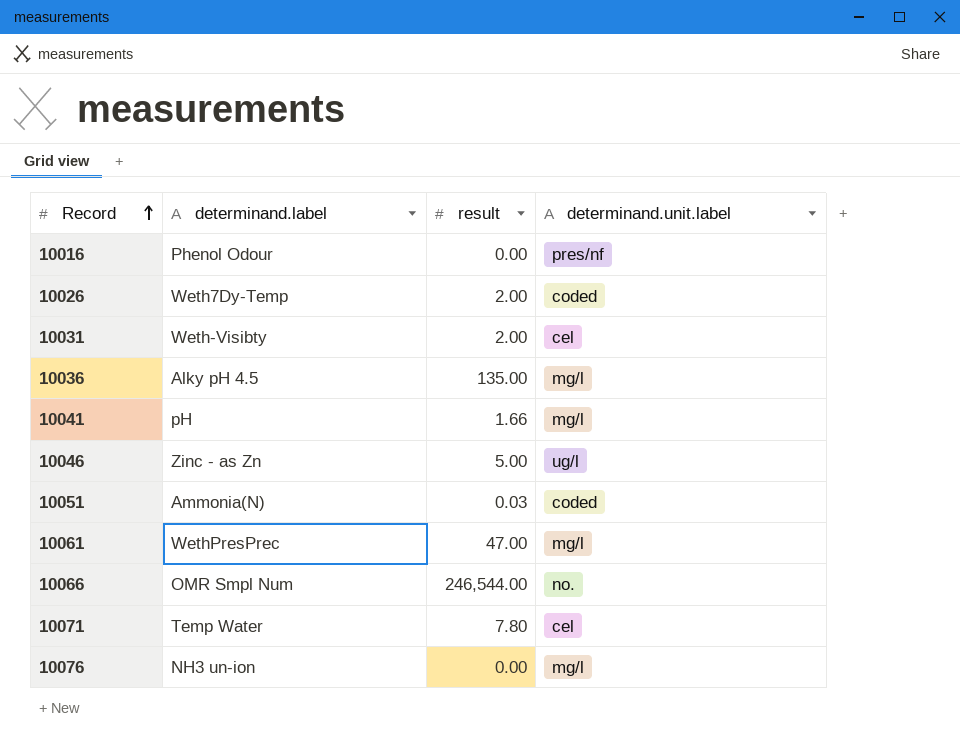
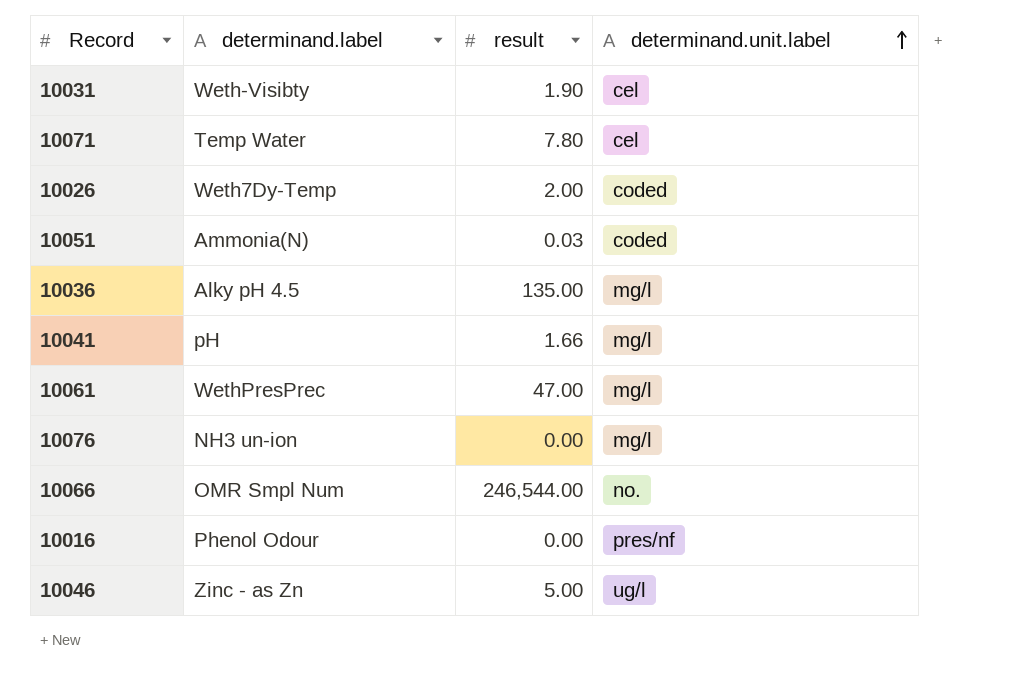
row order: Record ascending -> determinand.unit.label ascending
10031 | result: 2.00 -> 1.90

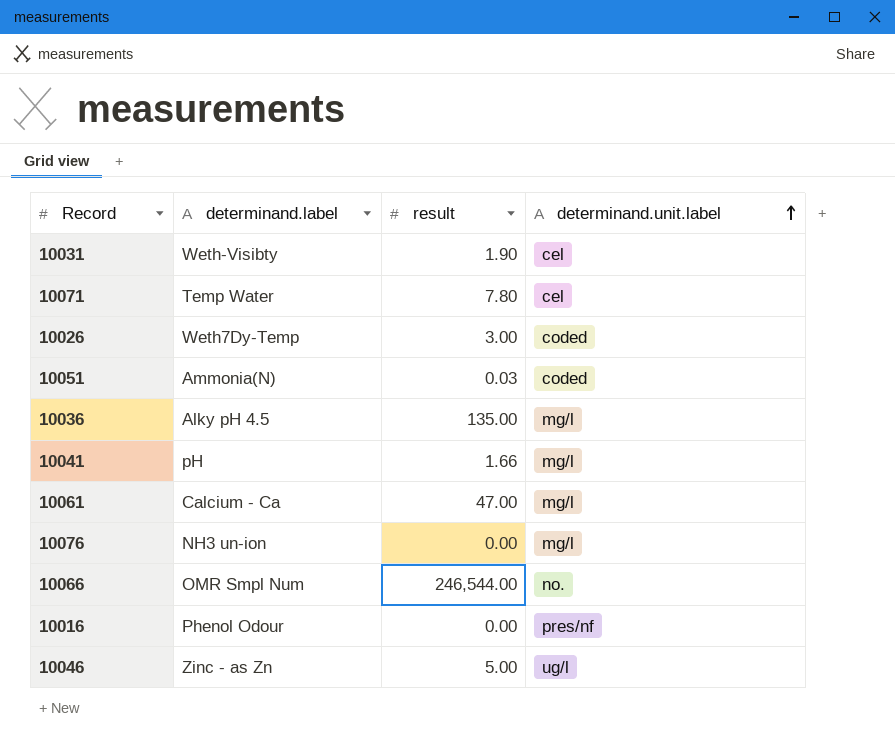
10026 | result: 2.00 -> 3.00
10061 | determinand.label: WethPresPrec -> Calcium - Ca

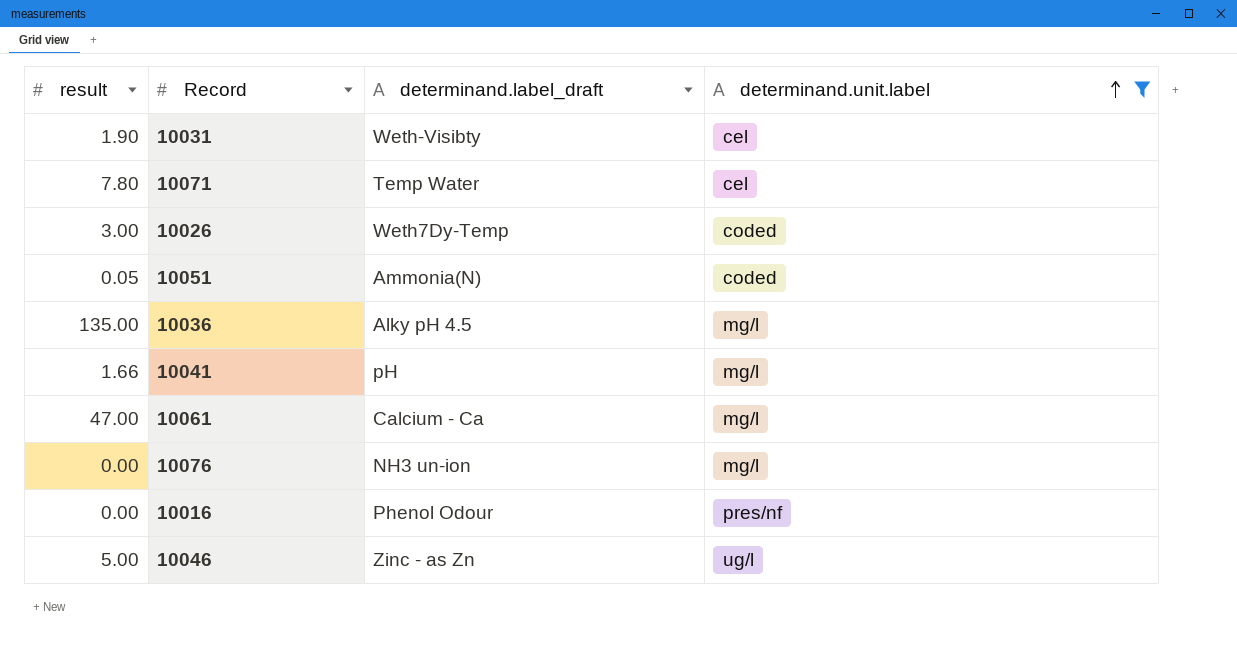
filter: none -> determinand.unit.label != no.
column result | position: 3 -> 1
column name: determinand.label -> determinand.label_draft
10051 | result: 0.03 -> 0.05

